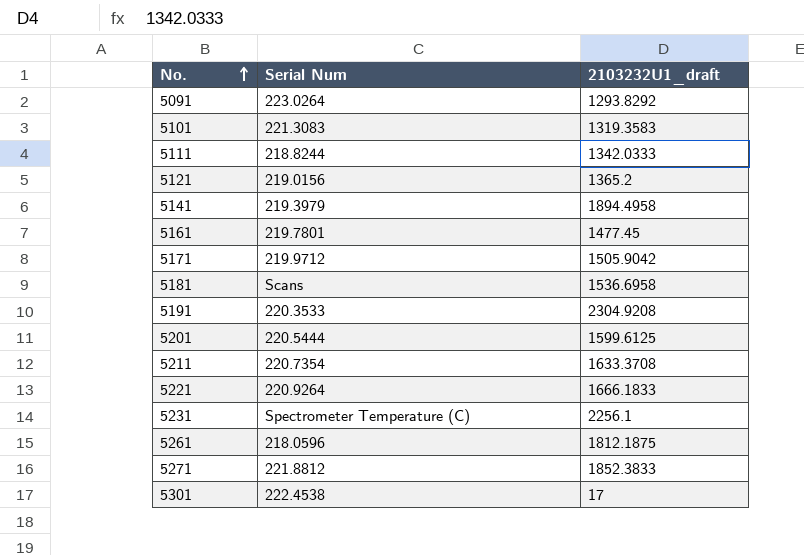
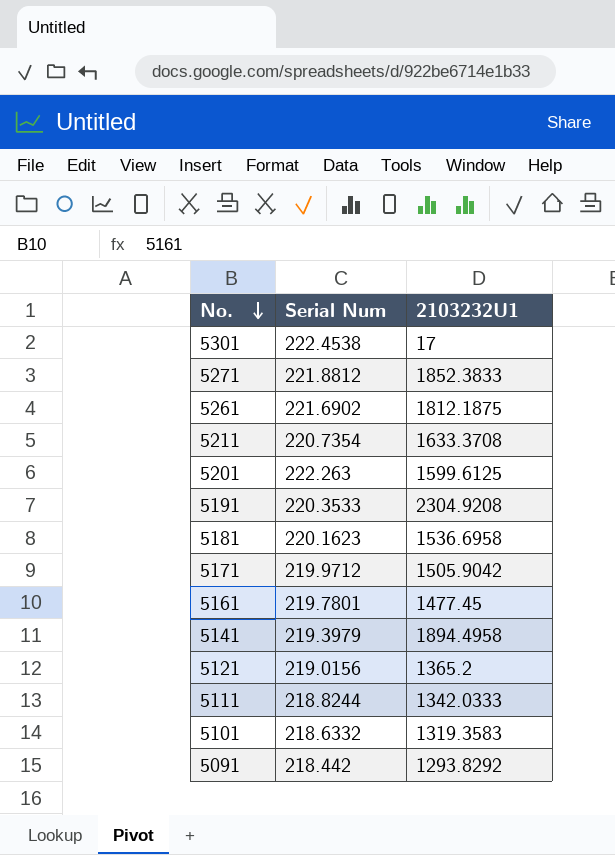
row order: No. ascending -> No. descending
column name: 2103232U1_draft -> 2103232U1
row 5221: 220.9264 | 1666.1833 -> none
row 5231: Spectrometer Temperature (C) | 2256.1 -> none
5261 | Serial Num: 218.0596 -> 221.6902
5201 | Serial Num: 220.5444 -> 222.263
5181 | Serial Num: Scans -> 220.1623
5101 | Serial Num: 221.3083 -> 218.6332
5091 | Serial Num: 223.0264 -> 218.442

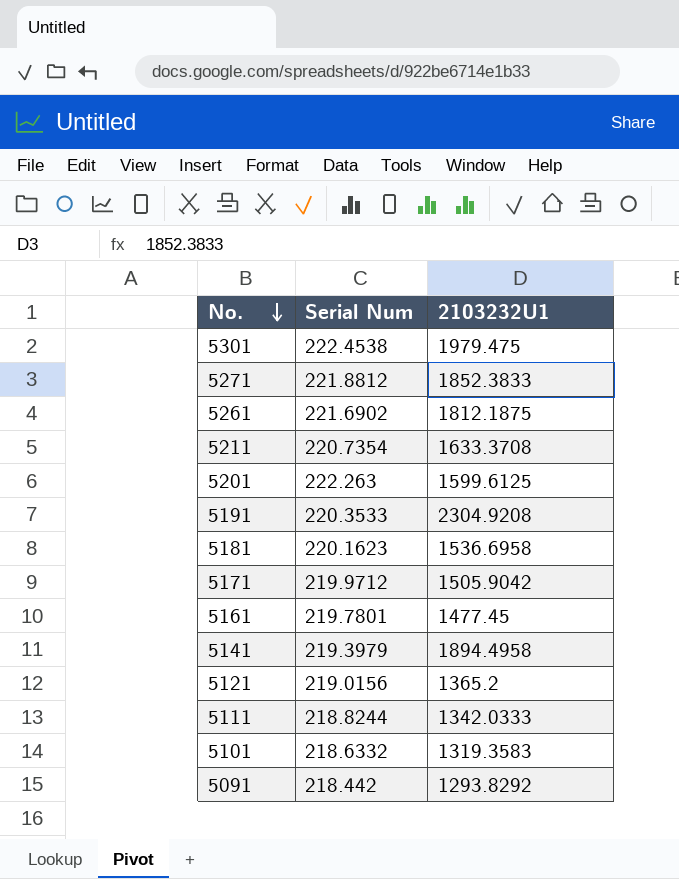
5301 | 2103232U1: 17 -> 1979.475

